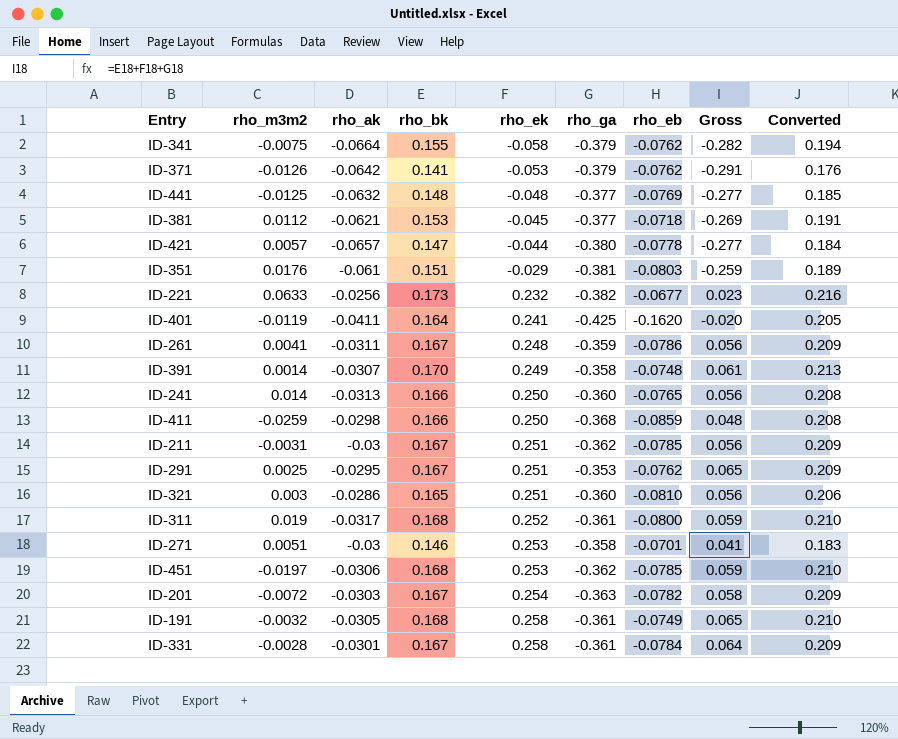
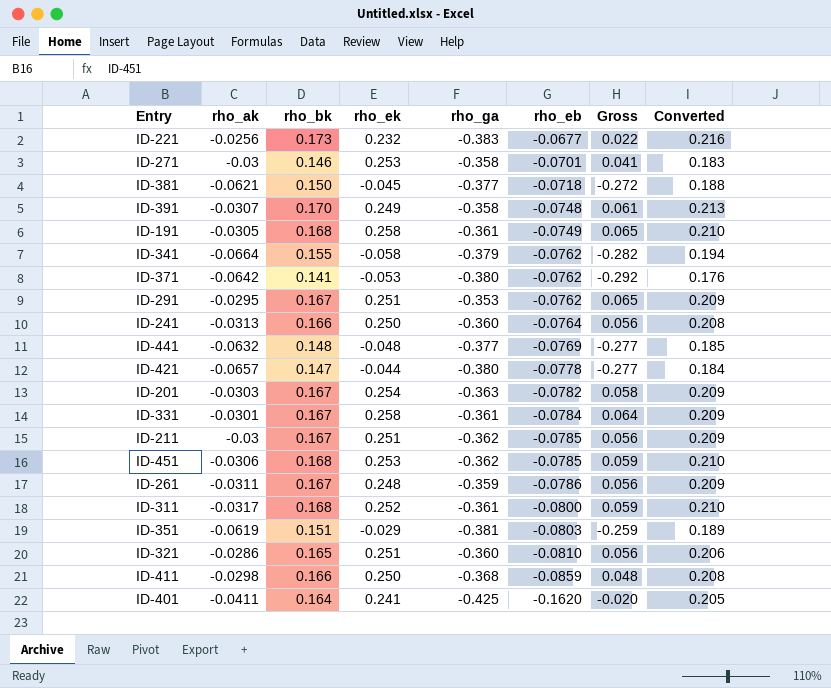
row order: rho_ek ascending -> rho_eb descending
column rho_m3m2 | position: 2 -> none
ID-221 | rho_ga: -0.382 -> -0.383
ID-221 | Gross: 0.023 -> 0.022
ID-381 | rho_bk: 0.153 -> 0.150
ID-381 | Gross: -0.269 -> -0.272
ID-381 | Converted: 0.191 -> 0.188
ID-371 | rho_ga: -0.379 -> -0.380
ID-371 | Gross: -0.291 -> -0.292
ID-241 | rho_eb: -0.0765 -> -0.0764
ID-351 | rho_ak: -0.061 -> -0.0619

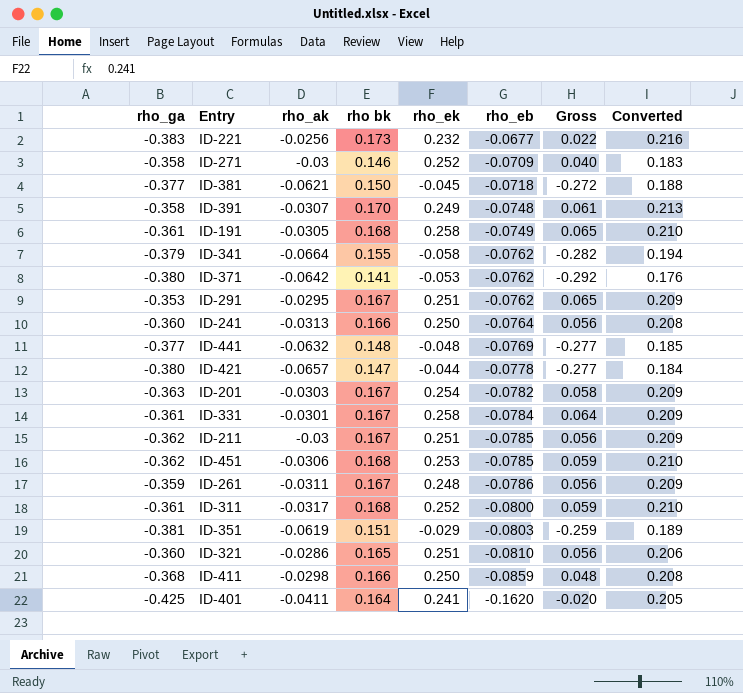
column rho_ga | position: 5 -> 1
column name: rho_bk -> rho bk
ID-271 | rho_ek: 0.253 -> 0.252
ID-271 | rho_eb: -0.0701 -> -0.0709
ID-271 | Gross: 0.041 -> 0.040

